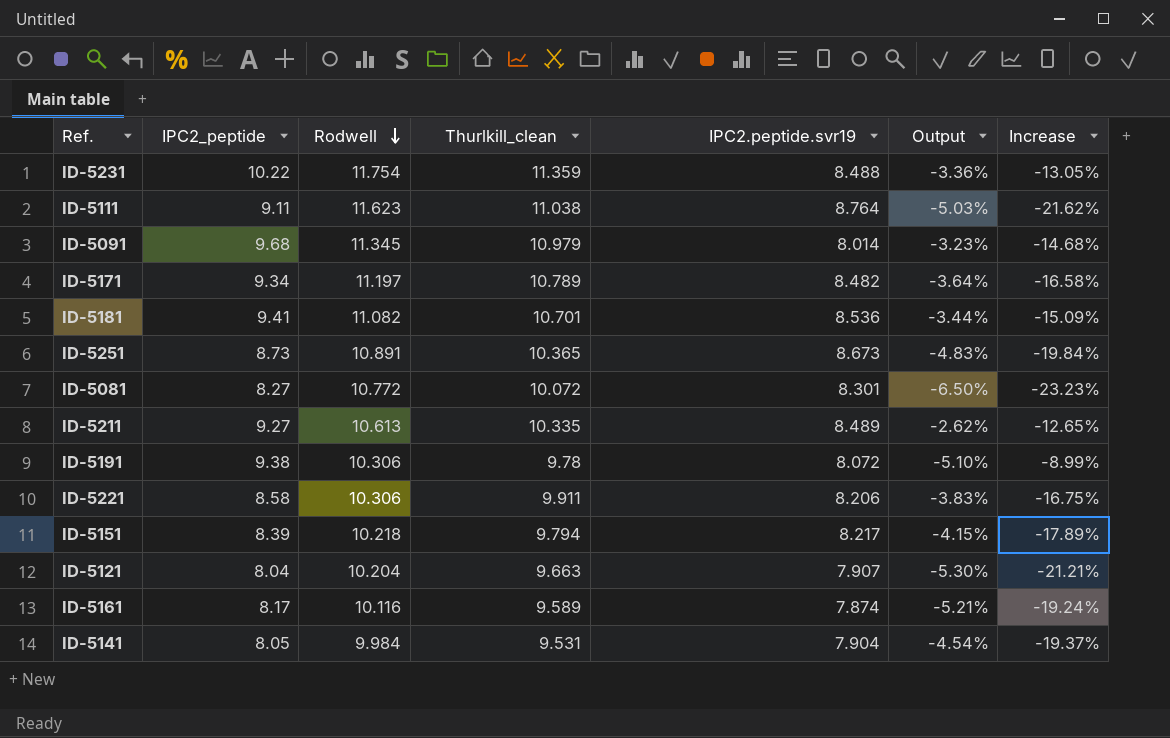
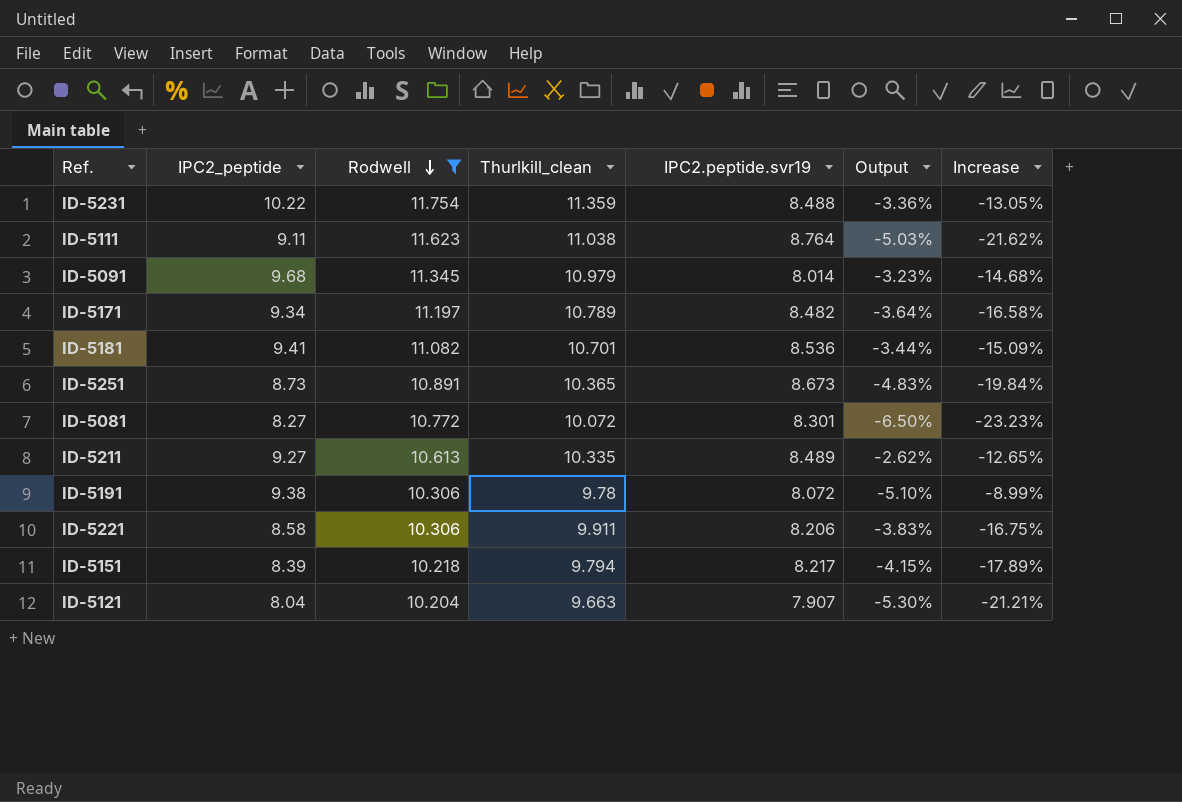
filter: none -> Rodwell >= 10.204

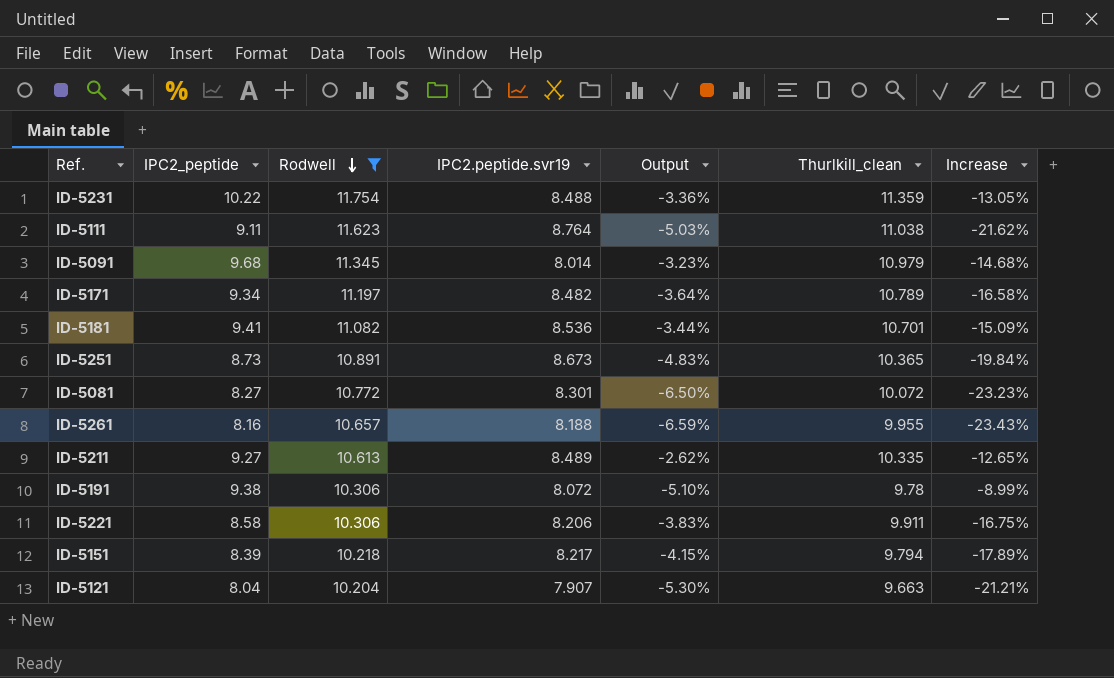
column Thurlkill_clean | position: 4 -> 6
row ID-5261: none -> 8.16 | 10.657 | 8.188 | -6.59% | 9.955 | -23.43%

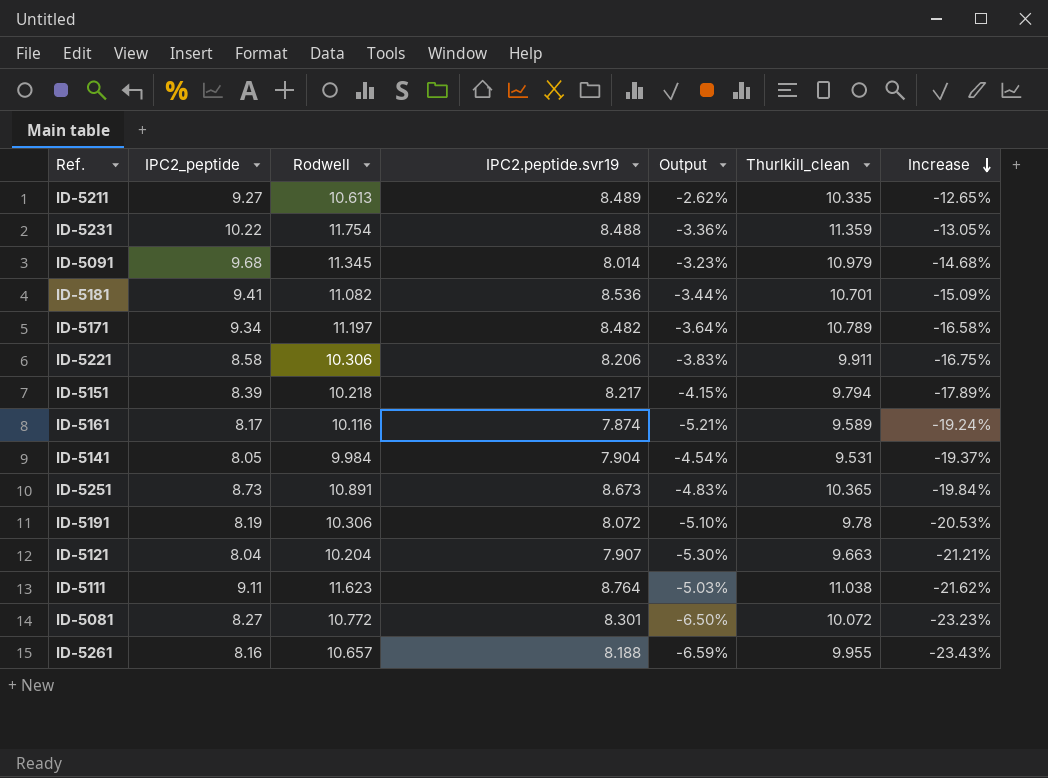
filter: Rodwell >= 10.204 -> none
row order: Rodwell descending -> Increase descending
ID-5191 | IPC2_peptide: 9.38 -> 8.19
ID-5191 | Increase: -8.99% -> -20.53%

